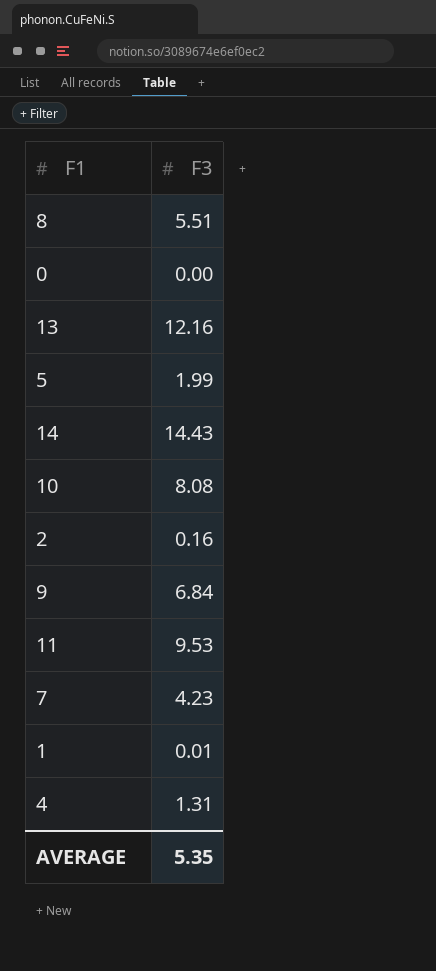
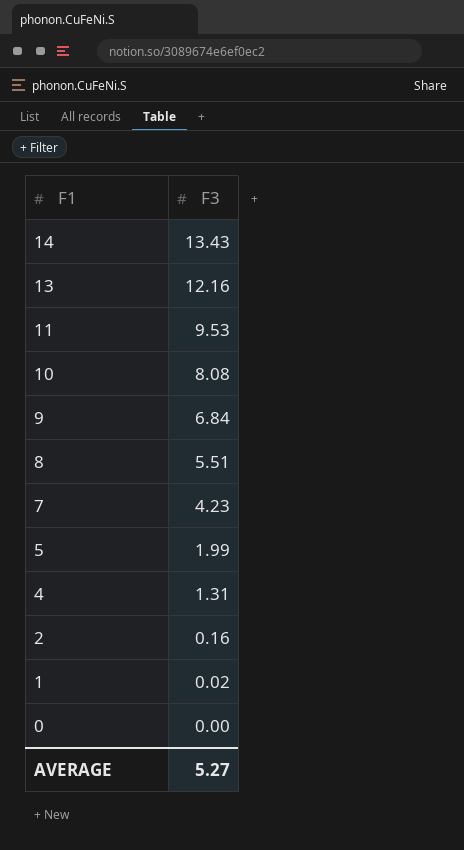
row order: none -> F1 descending
14 | F3: 14.43 -> 13.43
1 | F3: 0.01 -> 0.02
AVERAGE | F3: 5.35 -> 5.27

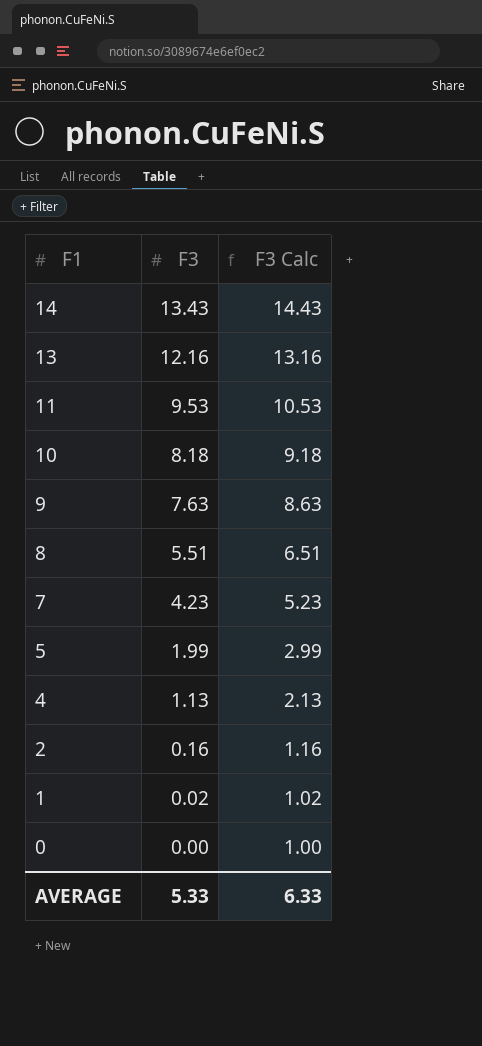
column F3 Calc | formula: none -> [F3] + 1
10 | F3: 8.08 -> 8.18
9 | F3: 6.84 -> 7.63
4 | F3: 1.31 -> 1.13
AVERAGE | F3: 5.27 -> 5.33

